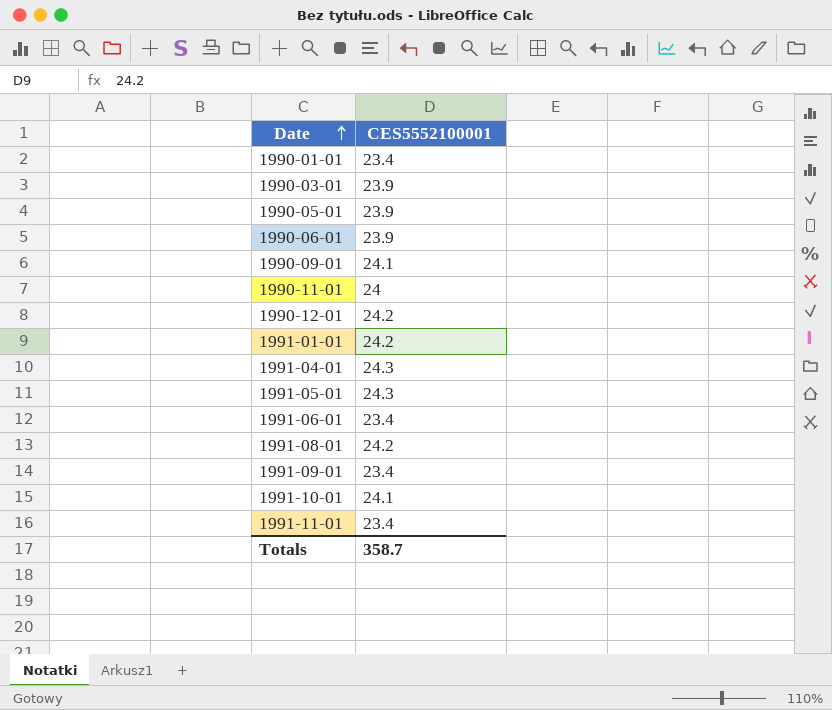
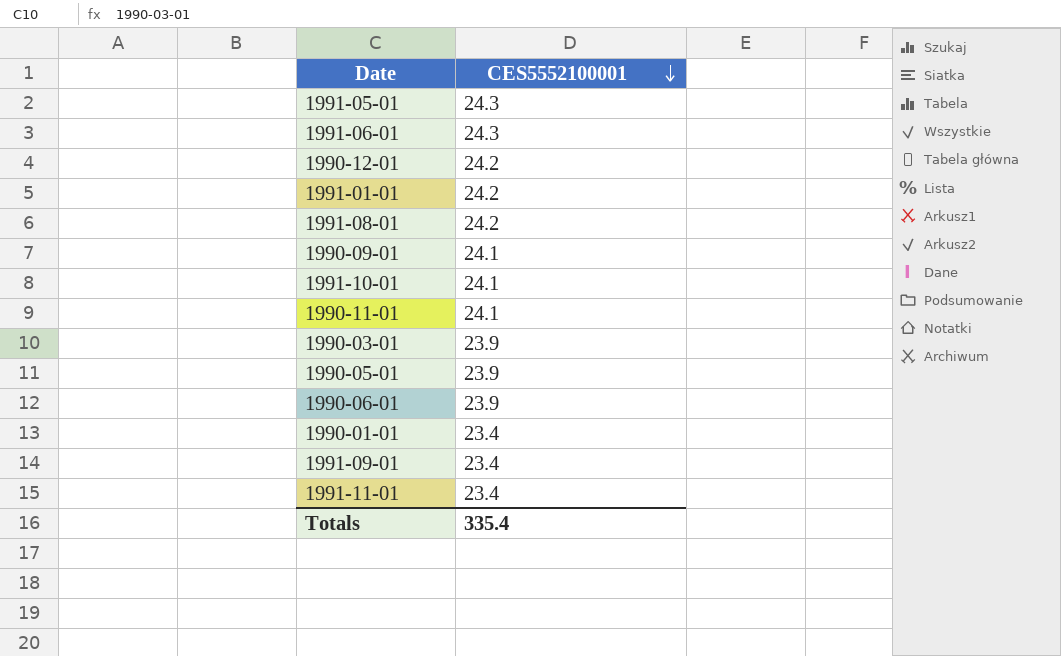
row order: Date ascending -> CES5552100001 descending
row 1991-04-01: 24.3 -> none
1991-06-01 | CES5552100001: 23.4 -> 24.3
1990-11-01 | CES5552100001: 24 -> 24.1
Totals | CES5552100001: 358.7 -> 335.4

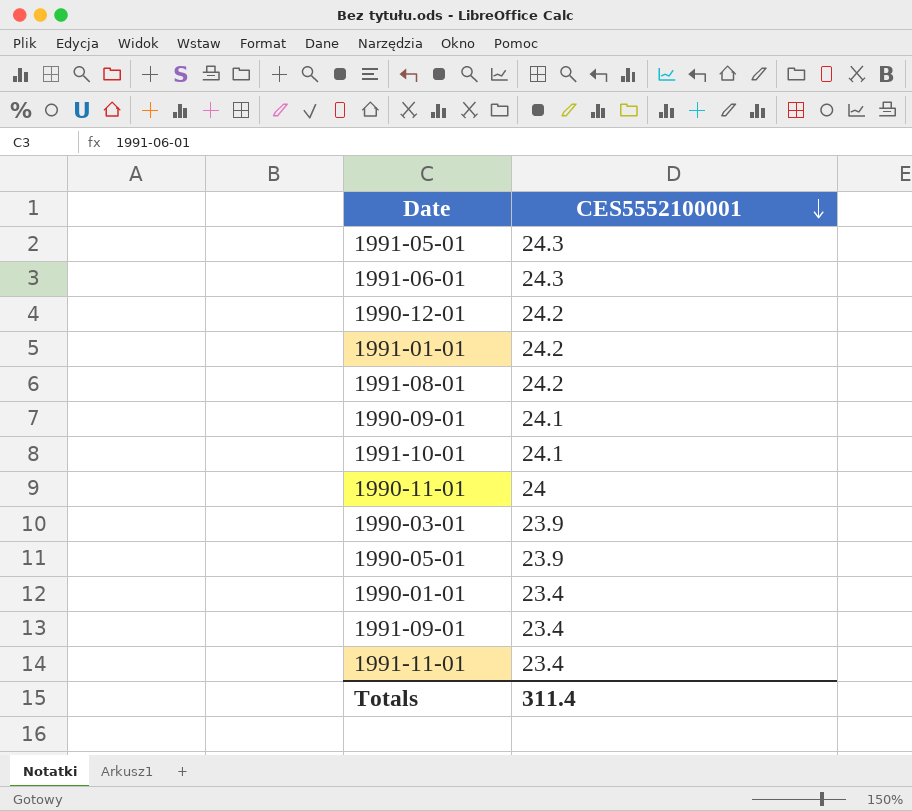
row 1990-06-01: 23.9 -> none
1990-11-01 | CES5552100001: 24.1 -> 24
Totals | CES5552100001: 335.4 -> 311.4

